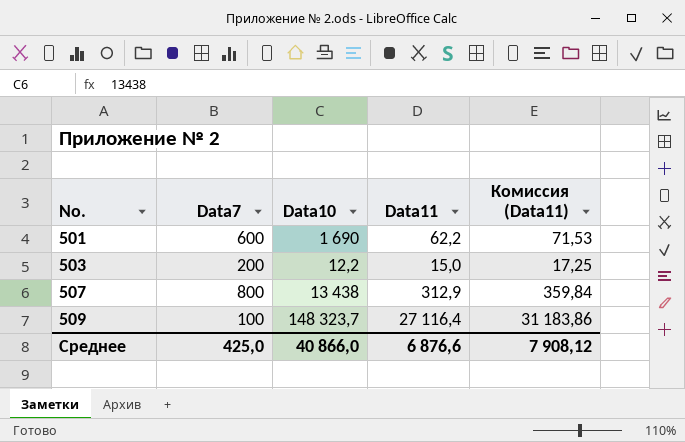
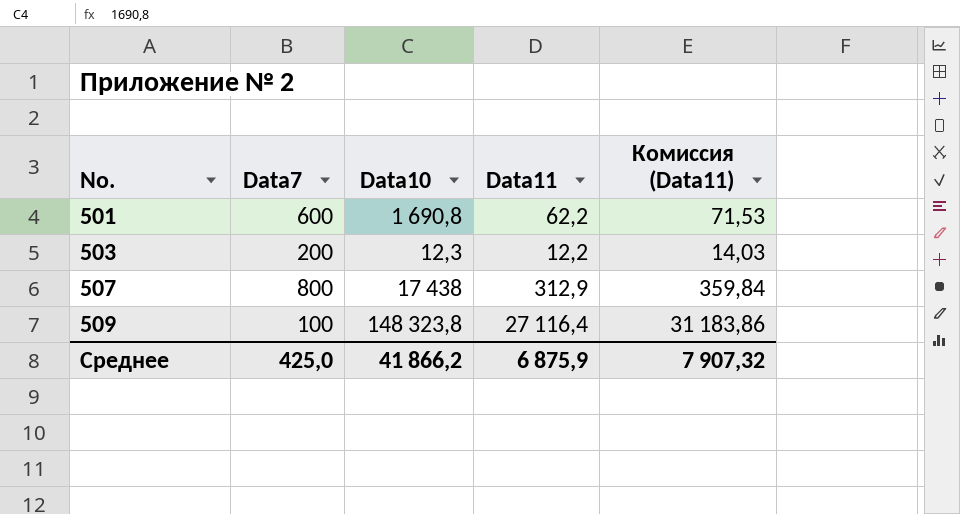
501 | Data10: 1 690 -> 1 690,8
503 | Data10: 12,2 -> 12,3
503 | Data11: 15,0 -> 12,2
503 | Комиссия (Data11): 17,25 -> 14,03
507 | Data10: 13 438 -> 17 438
509 | Data10: 148 323,7 -> 148 323,8
Среднее | Data10: 40 866,0 -> 41 866,2
Среднее | Data11: 6 876,6 -> 6 875,9
Среднее | Комиссия (Data11): 7 908,12 -> 7 907,32

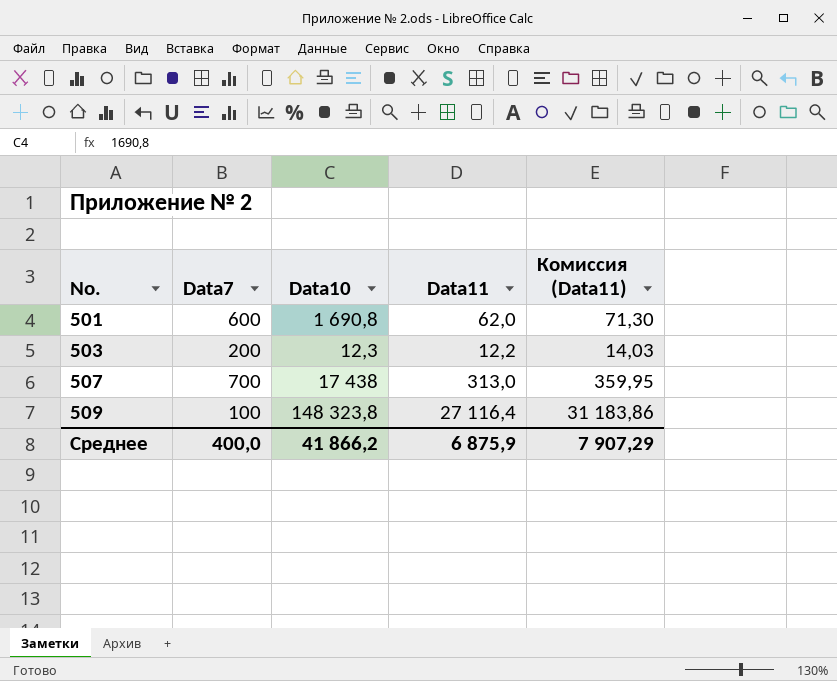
501 | Data11: 62,2 -> 62,0
501 | Комиссия (Data11): 71,53 -> 71,30
507 | Data7: 800 -> 700
507 | Data11: 312,9 -> 313,0
507 | Комиссия (Data11): 359,84 -> 359,95
Среднее | Data7: 425,0 -> 400,0
Среднее | Комиссия (Data11): 7 907,32 -> 7 907,29

